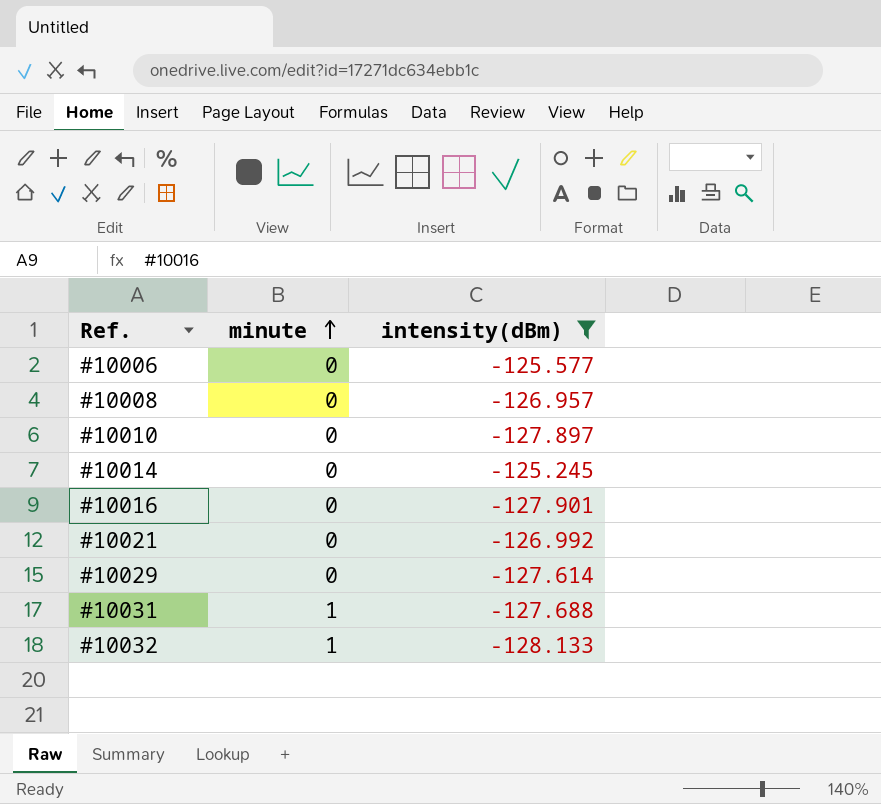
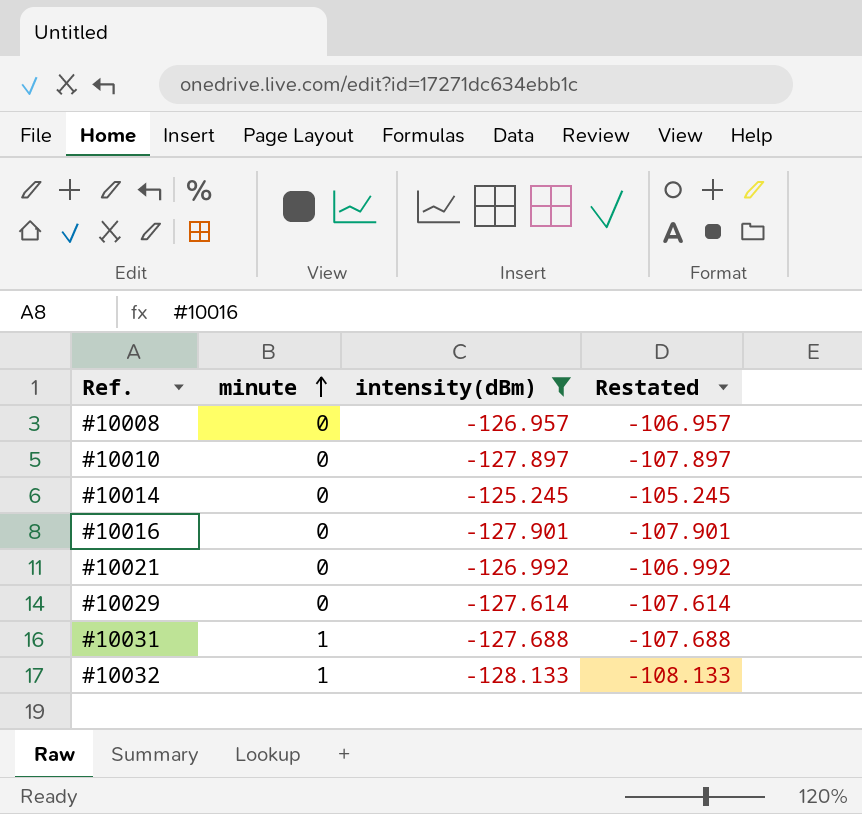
column Restated | formula: none -> [intensity(dBm)] + 20
row #10006: 0 | -125.577 -> none

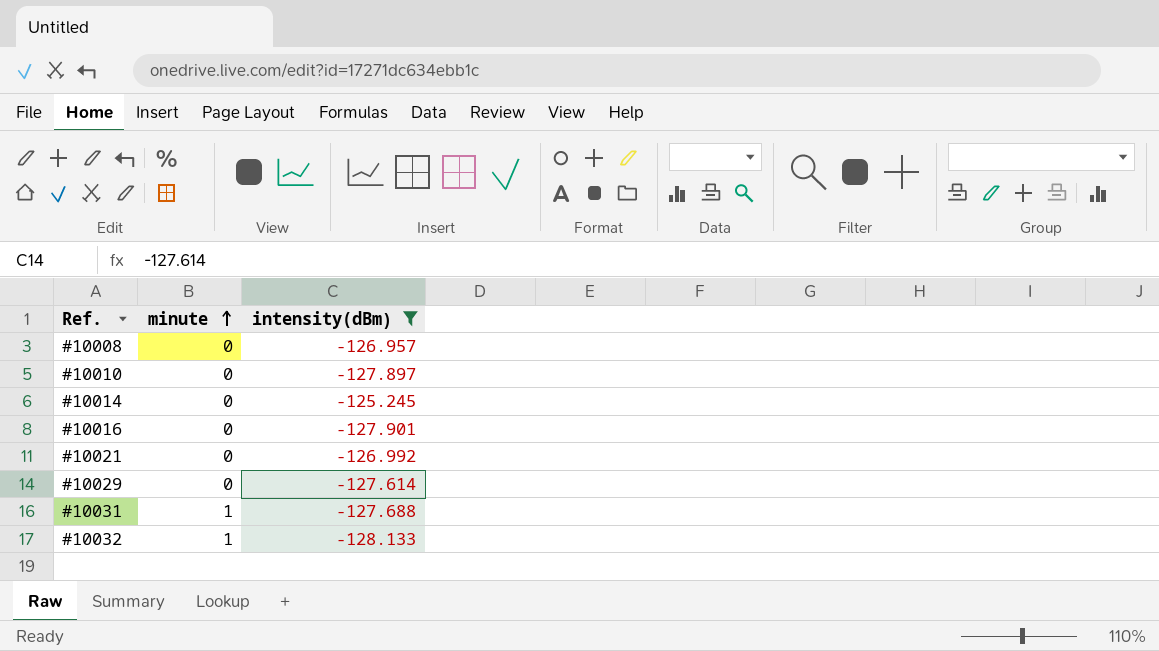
column Restated | formula: [intensity(dBm)] + 20 -> none

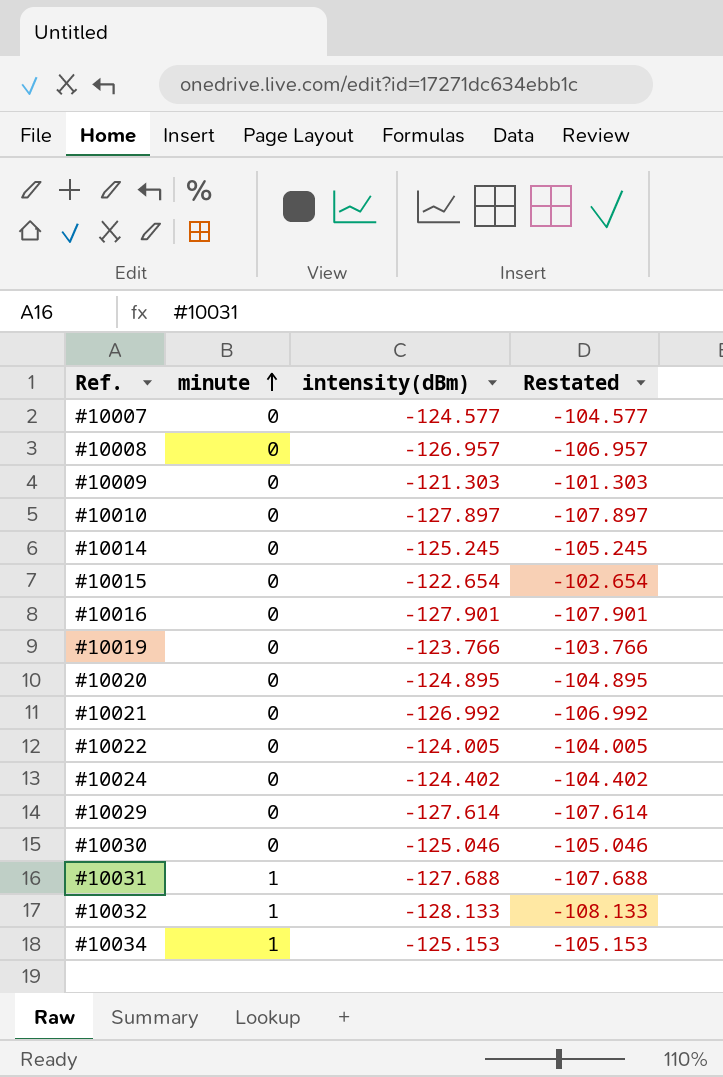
filter: intensity(dBm) <= -125.245 -> none
column Restated | formula: none -> [intensity(dBm)] + 20

